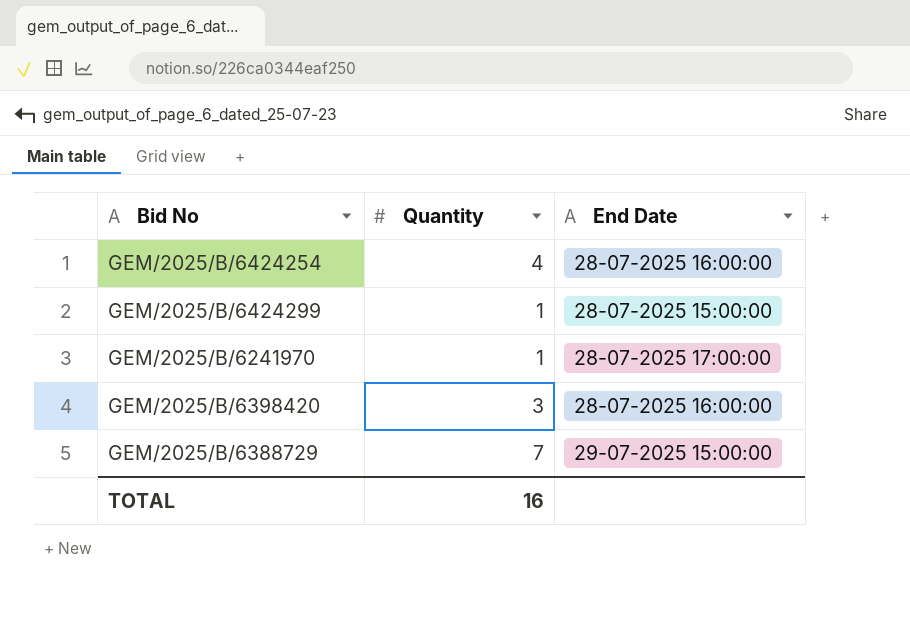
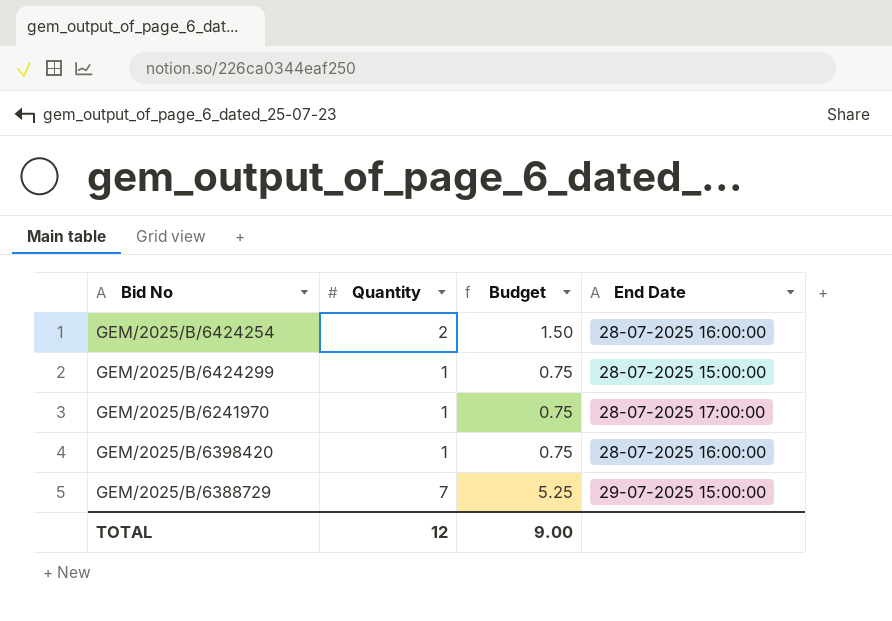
column Budget | formula: none -> [Quantity] * 0.75
GEM/2025/B/6424254 | Quantity: 4 -> 2
GEM/2025/B/6398420 | Quantity: 3 -> 1
TOTAL | Quantity: 16 -> 12

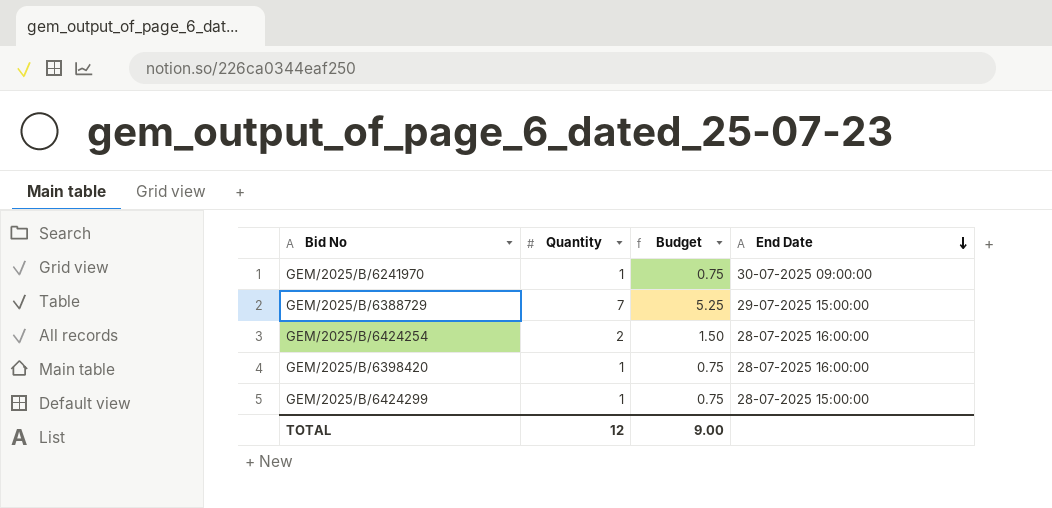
row order: none -> End Date descending
GEM/2025/B/6241970 | End Date: 28-07-2025 17:00:00 -> 30-07-2025 09:00:00

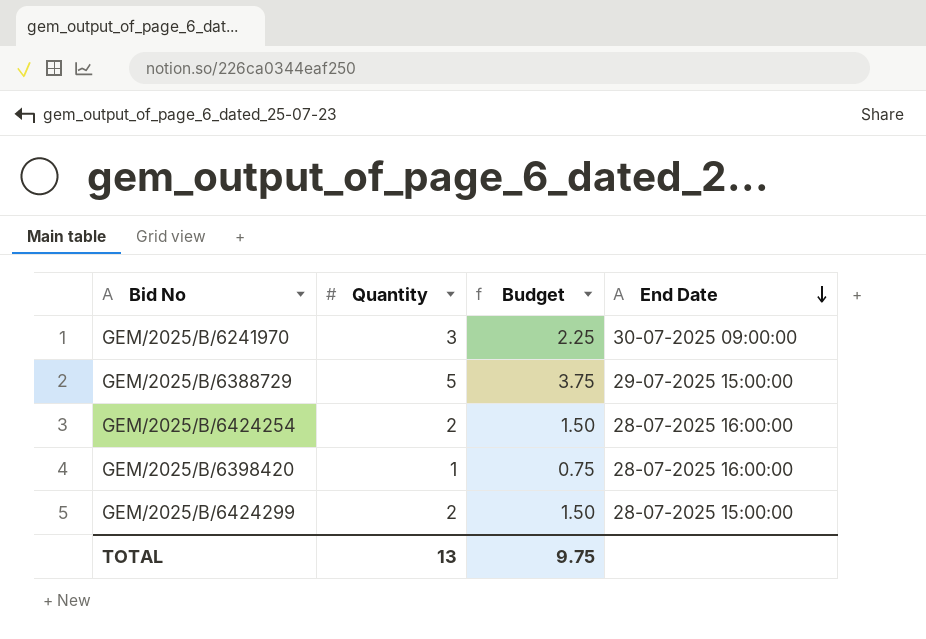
GEM/2025/B/6241970 | Quantity: 1 -> 3
GEM/2025/B/6241970 | Budget: 0.75 -> 2.25
GEM/2025/B/6388729 | Quantity: 7 -> 5
GEM/2025/B/6388729 | Budget: 5.25 -> 3.75
GEM/2025/B/6424299 | Quantity: 1 -> 2
GEM/2025/B/6424299 | Budget: 0.75 -> 1.50
TOTAL | Quantity: 12 -> 13
TOTAL | Budget: 9.00 -> 9.75

